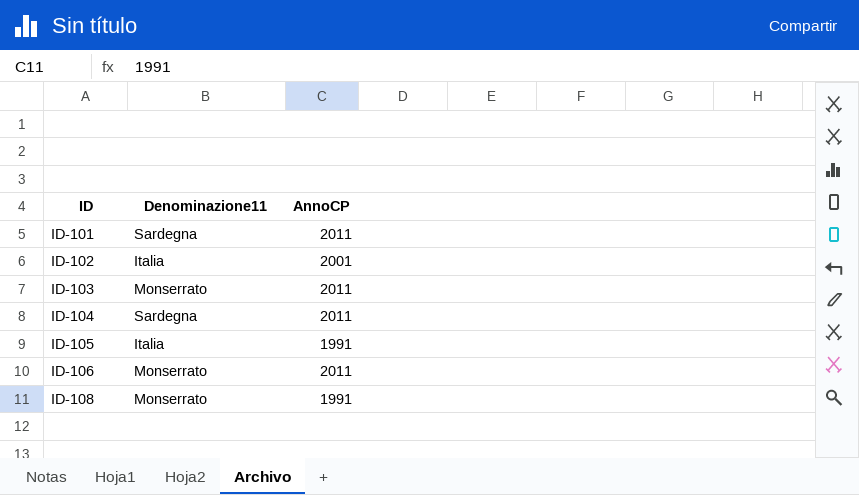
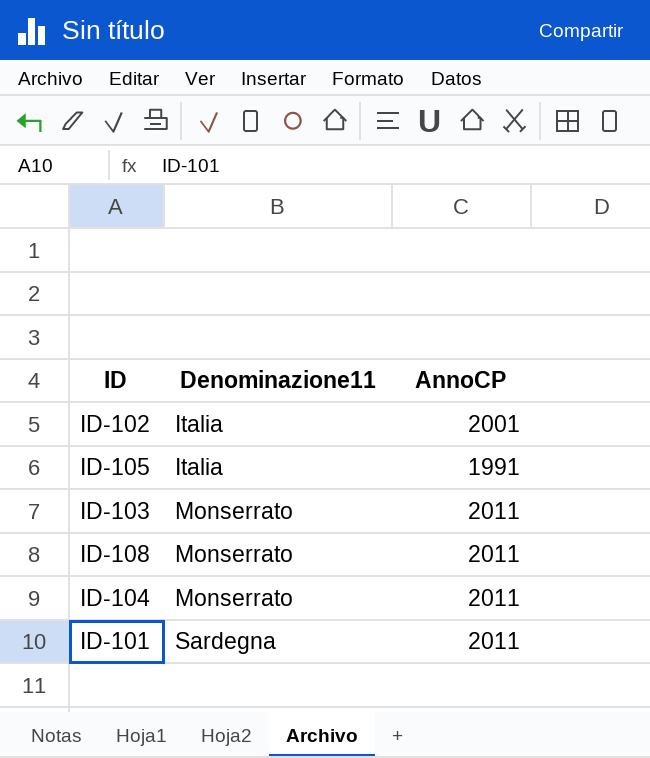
row order: ID ascending -> Denominazione11 ascending
row ID-106: Monserrato | 2011 -> none
ID-108 | AnnoCP: 1991 -> 2011
ID-104 | Denominazione11: Sardegna -> Monserrato

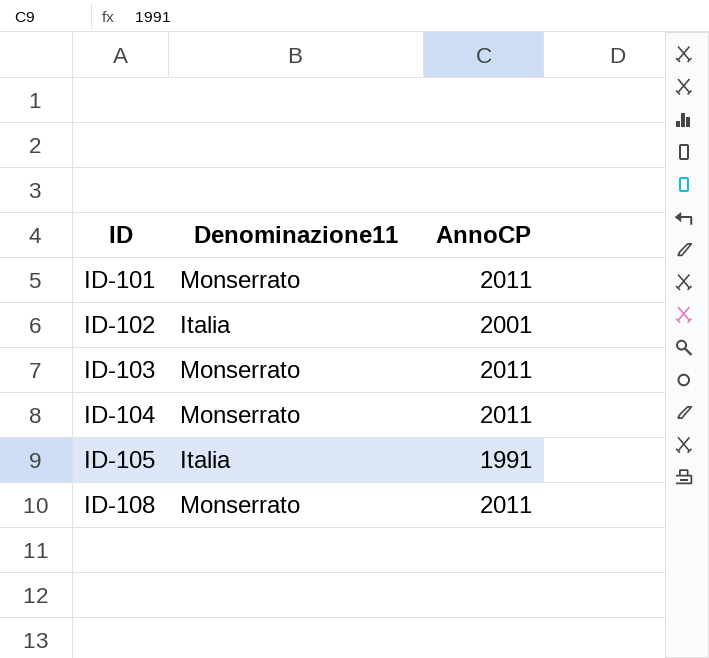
row order: Denominazione11 ascending -> ID ascending
ID-101 | Denominazione11: Sardegna -> Monserrato

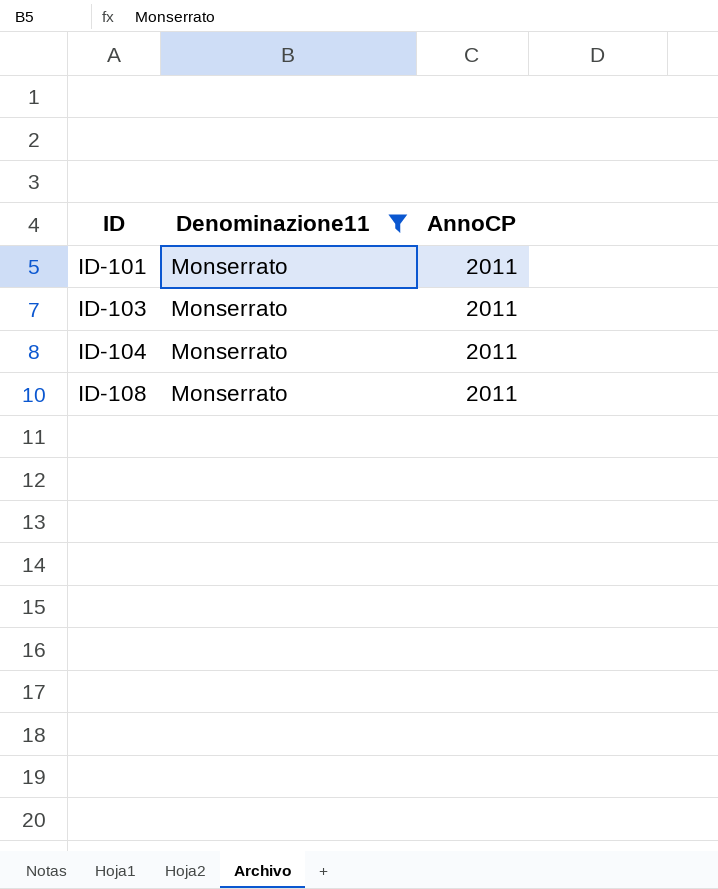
filter: none -> Denominazione11 = Monserrato

